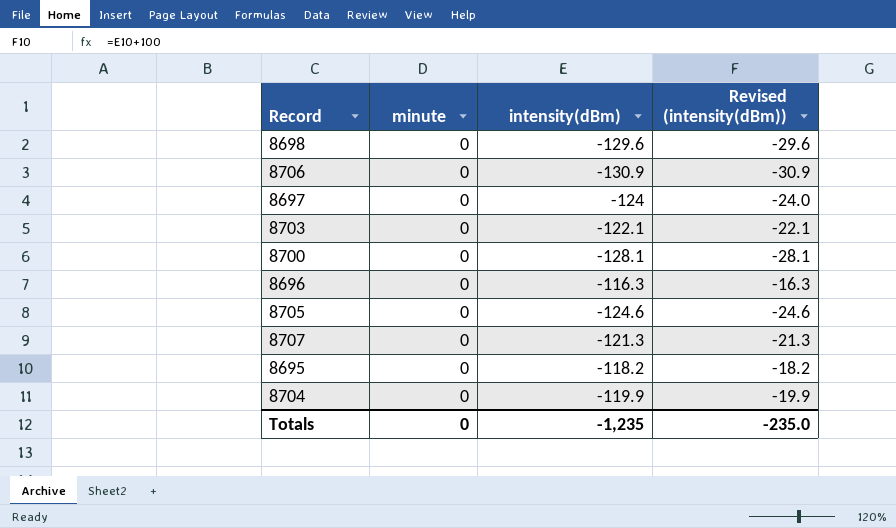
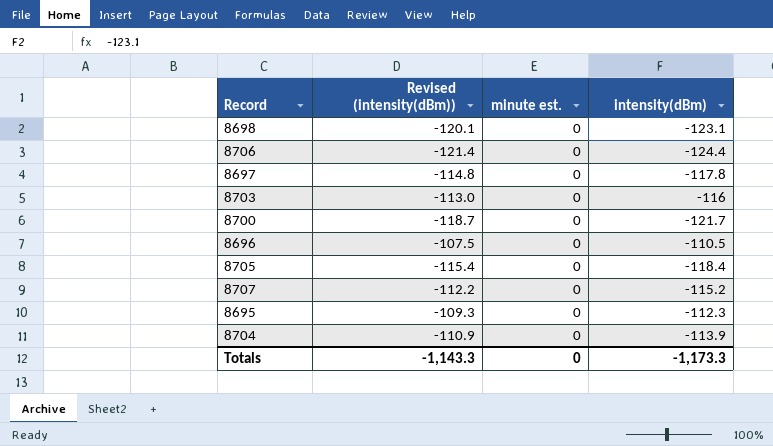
column Revised (intensity(dBm)) | formula: [intensity(dBm)] + 100 -> [intensity(dBm)] + 3
column Revised (intensity(dBm)) | position: 4 -> 2
column name: minute -> minute est.
8698 | intensity(dBm): -129.6 -> -123.1
8706 | intensity(dBm): -130.9 -> -124.4
8697 | intensity(dBm): -124 -> -117.8
8703 | intensity(dBm): -122.1 -> -116
8700 | intensity(dBm): -128.1 -> -121.7
8696 | intensity(dBm): -116.3 -> -110.5
8705 | intensity(dBm): -124.6 -> -118.4
8707 | intensity(dBm): -121.3 -> -115.2
8695 | intensity(dBm): -118.2 -> -112.3
8704 | intensity(dBm): -119.9 -> -113.9
Totals | Revised (intensity(dBm)): -235.0 -> -1,143.3
Totals | intensity(dBm): -1,235 -> -1,173.3

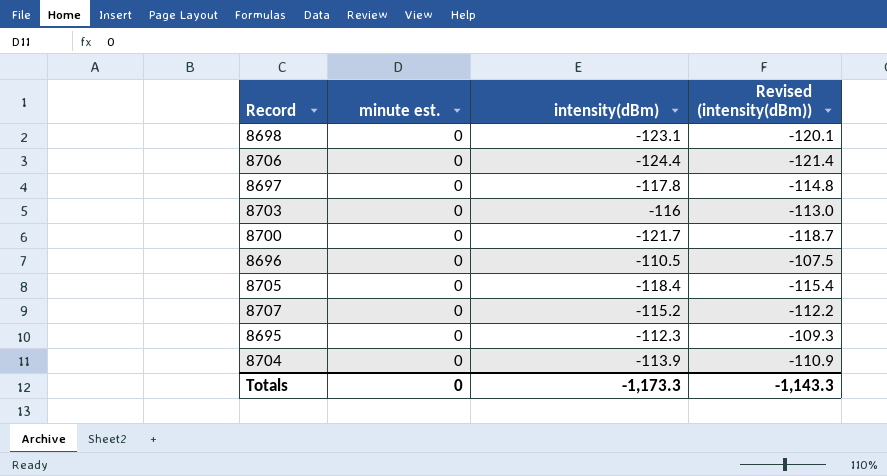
column Revised (intensity(dBm)) | position: 2 -> 4

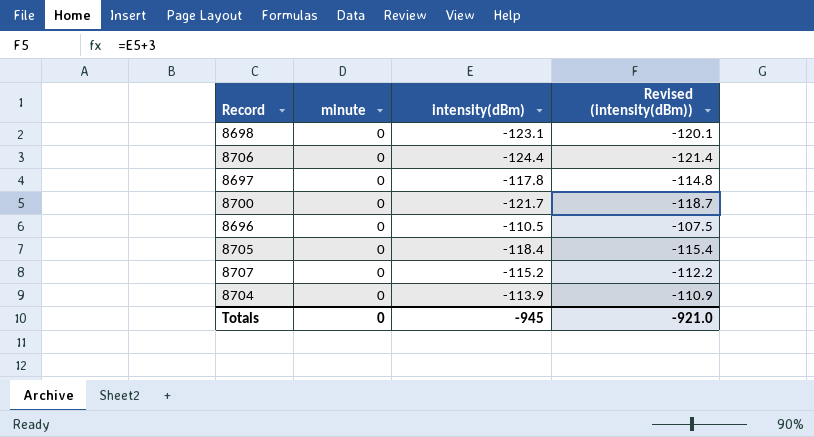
column name: minute est. -> minute
row 8703: 0 | -116 | -113.0 -> none
row 8695: 0 | -112.3 | -109.3 -> none
Totals | intensity(dBm): -1,173.3 -> -945
Totals | Revised (intensity(dBm)): -1,143.3 -> -921.0

